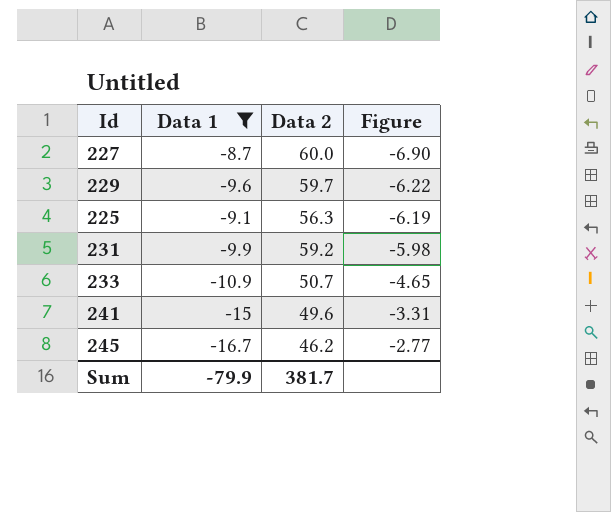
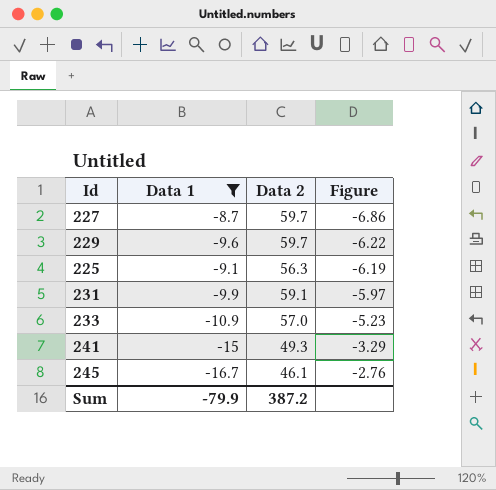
227 | Data 2: 60.0 -> 59.7
227 | Figure: -6.90 -> -6.86
231 | Data 2: 59.2 -> 59.1
231 | Figure: -5.98 -> -5.97
233 | Data 2: 50.7 -> 57.0
233 | Figure: -4.65 -> -5.23
241 | Data 2: 49.6 -> 49.3
241 | Figure: -3.31 -> -3.29
245 | Data 2: 46.2 -> 46.1
245 | Figure: -2.77 -> -2.76
Sum | Data 2: 381.7 -> 387.2

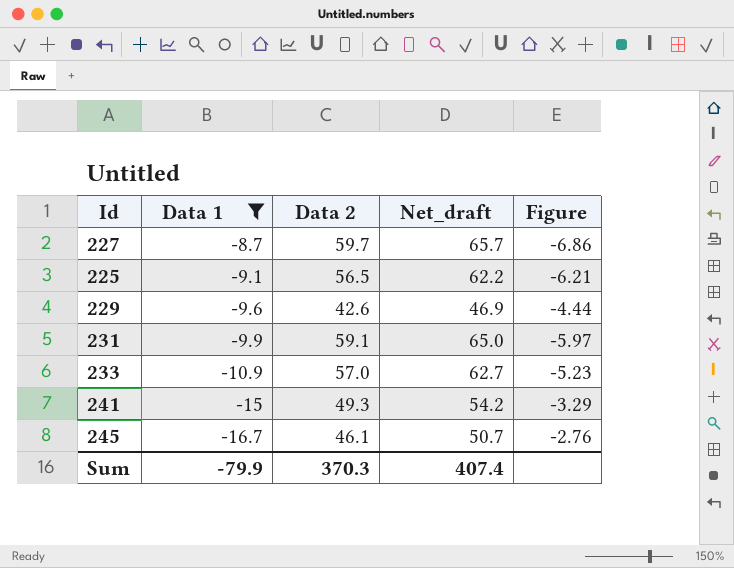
row order: Figure ascending -> Data 1 descending
column Net_draft | formula: none -> [Data 2] * 1.1
225 | Data 2: 56.3 -> 56.5
225 | Figure: -6.19 -> -6.21
229 | Data 2: 59.7 -> 42.6
229 | Figure: -6.22 -> -4.44
Sum | Data 2: 387.2 -> 370.3

